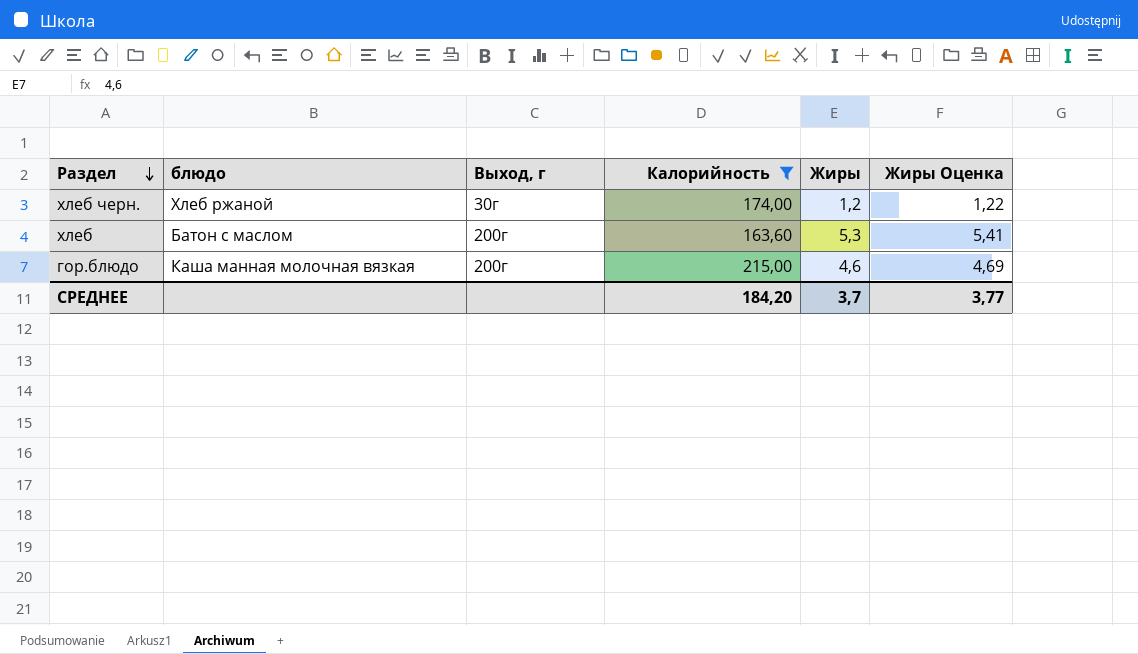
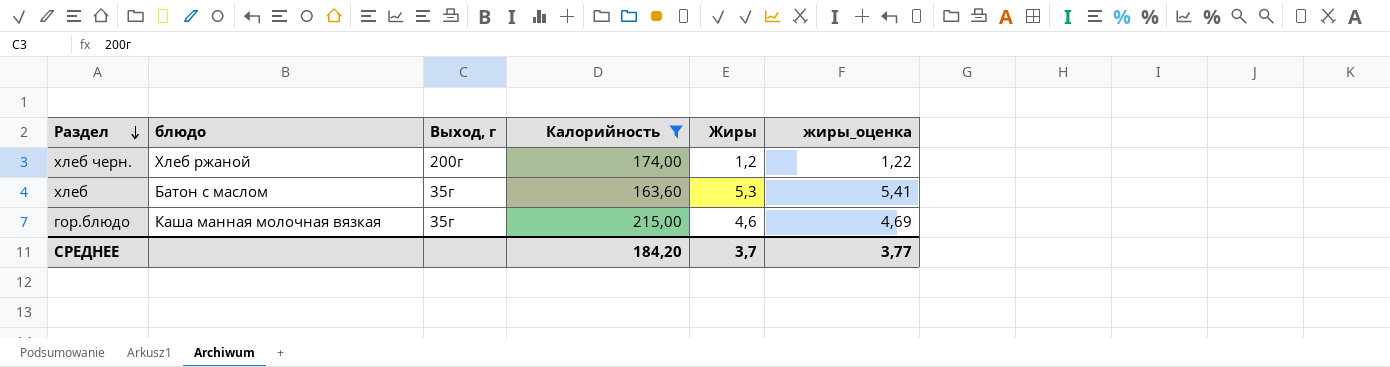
column name: Жиры Оценка -> жиры_оценка
хлеб черн. | Выход, г: 30г -> 200г
хлеб | Выход, г: 200г -> 35г
гор.блюдо | Выход, г: 200г -> 35г

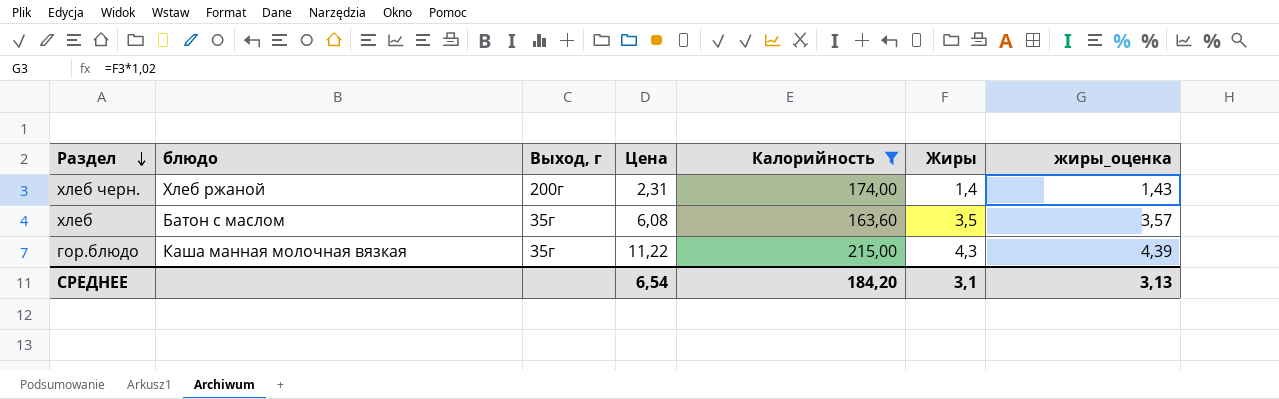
column Цена | position: none -> 4
хлеб черн. | Жиры: 1,2 -> 1,4
хлеб черн. | жиры_оценка: 1,22 -> 1,43
хлеб | Жиры: 5,3 -> 3,5
хлеб | жиры_оценка: 5,41 -> 3,57
гор.блюдо | Жиры: 4,6 -> 4,3
гор.блюдо | жиры_оценка: 4,69 -> 4,39
СРЕДНЕЕ | Жиры: 3,7 -> 3,1
СРЕДНЕЕ | жиры_оценка: 3,77 -> 3,13

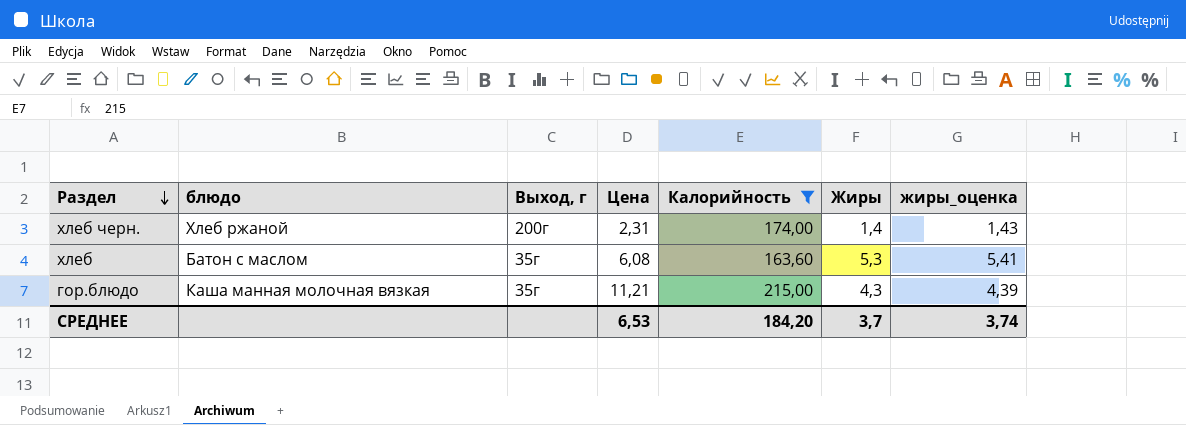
хлеб | Жиры: 3,5 -> 5,3
хлеб | жиры_оценка: 3,57 -> 5,41
гор.блюдо | Цена: 11,22 -> 11,21
СРЕДНЕЕ | Цена: 6,54 -> 6,53
СРЕДНЕЕ | Жиры: 3,1 -> 3,7
СРЕДНЕЕ | жиры_оценка: 3,13 -> 3,74

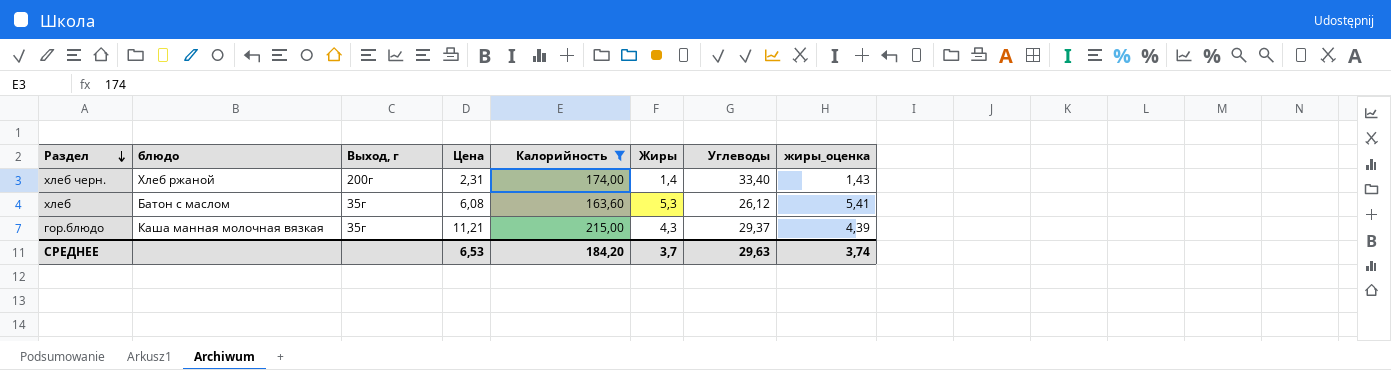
column Углеводы | position: none -> 7

